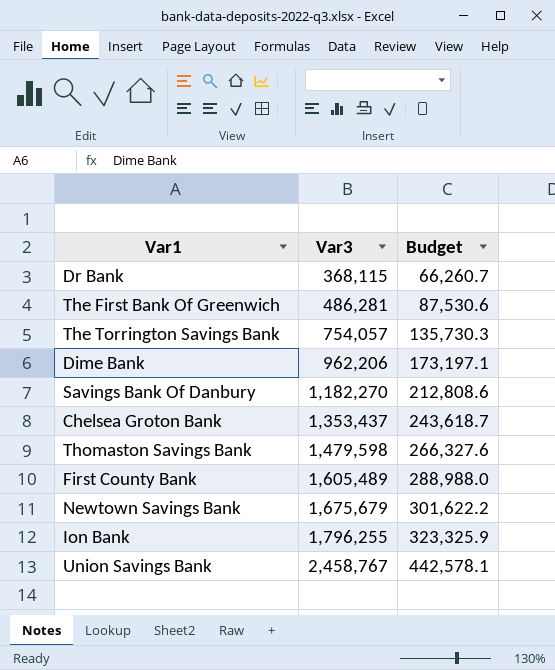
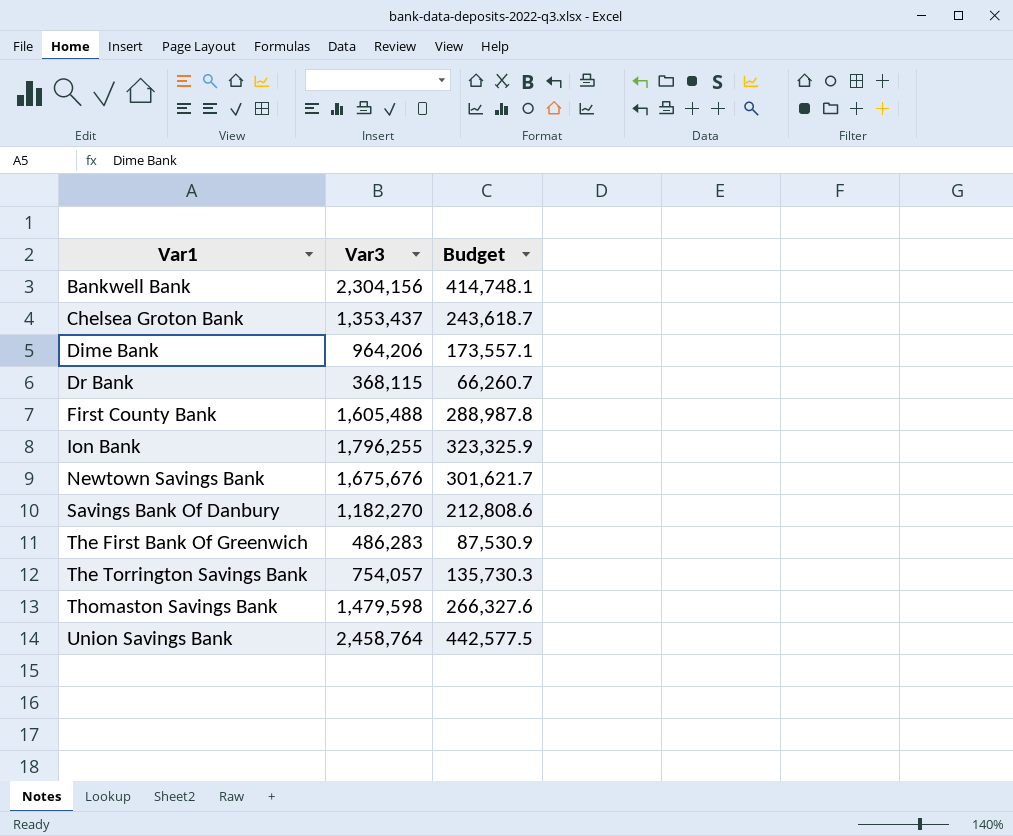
row order: Var3 ascending -> Var1 ascending
row Bankwell Bank: none -> 2,304,156 | 414,748.1
Dime Bank | Var3: 962,206 -> 964,206
Dime Bank | Budget: 173,197.1 -> 173,557.1
First County Bank | Var3: 1,605,489 -> 1,605,488
First County Bank | Budget: 288,988.0 -> 288,987.8
Newtown Savings Bank | Var3: 1,675,679 -> 1,675,676
Newtown Savings Bank | Budget: 301,622.2 -> 301,621.7
The First Bank Of Greenwich | Var3: 486,281 -> 486,283
The First Bank Of Greenwich | Budget: 87,530.6 -> 87,530.9
Union Savings Bank | Var3: 2,458,767 -> 2,458,764
Union Savings Bank | Budget: 442,578.1 -> 442,577.5

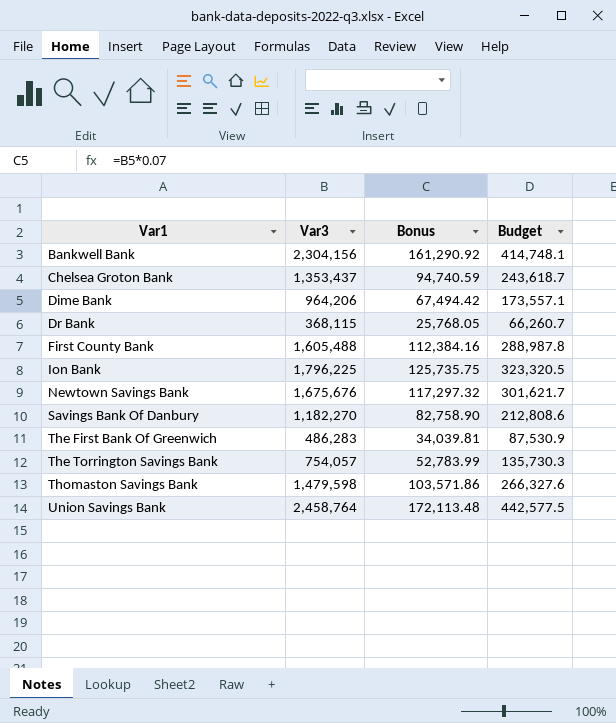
column Bonus | formula: none -> [Var3] * 0.07
Ion Bank | Var3: 1,796,255 -> 1,796,225
Ion Bank | Budget: 323,325.9 -> 323,320.5

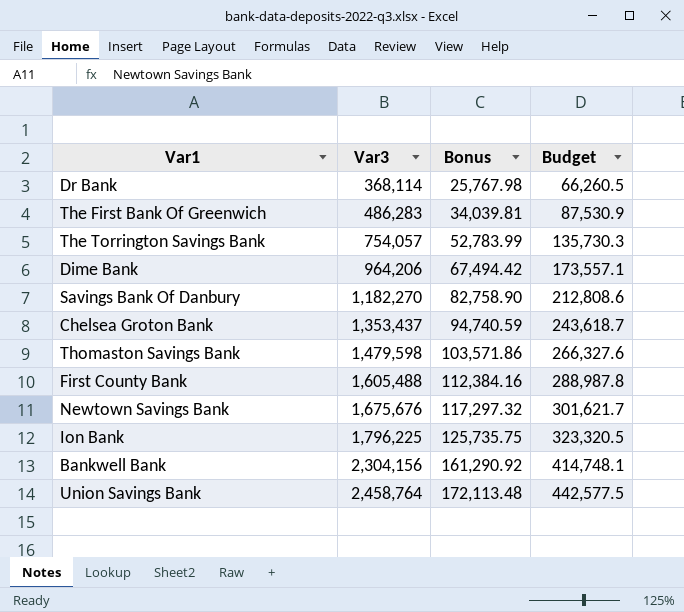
row order: Var1 ascending -> Var3 ascending
Dr Bank | Var3: 368,115 -> 368,114
Dr Bank | Bonus: 25,768.05 -> 25,767.98
Dr Bank | Budget: 66,260.7 -> 66,260.5

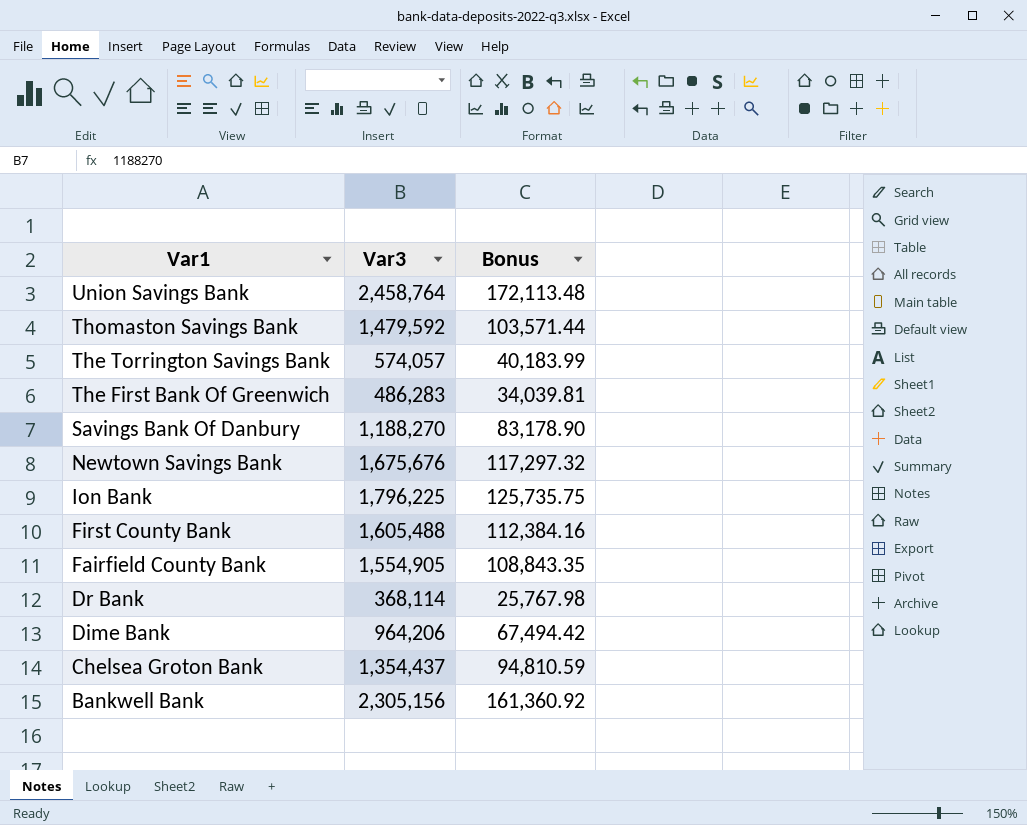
row order: Var3 ascending -> Var1 descending
column Budget | formula: [Var3] * 0.18 -> none
Thomaston Savings Bank | Var3: 1,479,598 -> 1,479,592
Thomaston Savings Bank | Bonus: 103,571.86 -> 103,571.44
The Torrington Savings Bank | Var3: 754,057 -> 574,057
The Torrington Savings Bank | Bonus: 52,783.99 -> 40,183.99
Savings Bank Of Danbury | Var3: 1,182,270 -> 1,188,270
Savings Bank Of Danbury | Bonus: 82,758.90 -> 83,178.90
row Fairfield County Bank: none -> 1,554,905 | 108,843.35
Chelsea Groton Bank | Var3: 1,353,437 -> 1,354,437
Chelsea Groton Bank | Bonus: 94,740.59 -> 94,810.59
Bankwell Bank | Var3: 2,304,156 -> 2,305,156
Bankwell Bank | Bonus: 161,290.92 -> 161,360.92

